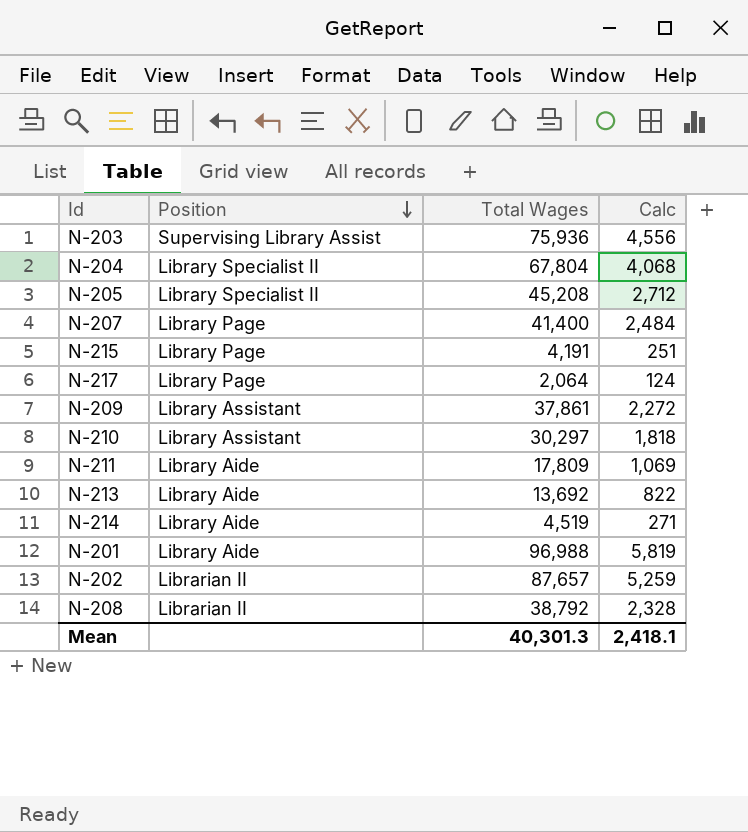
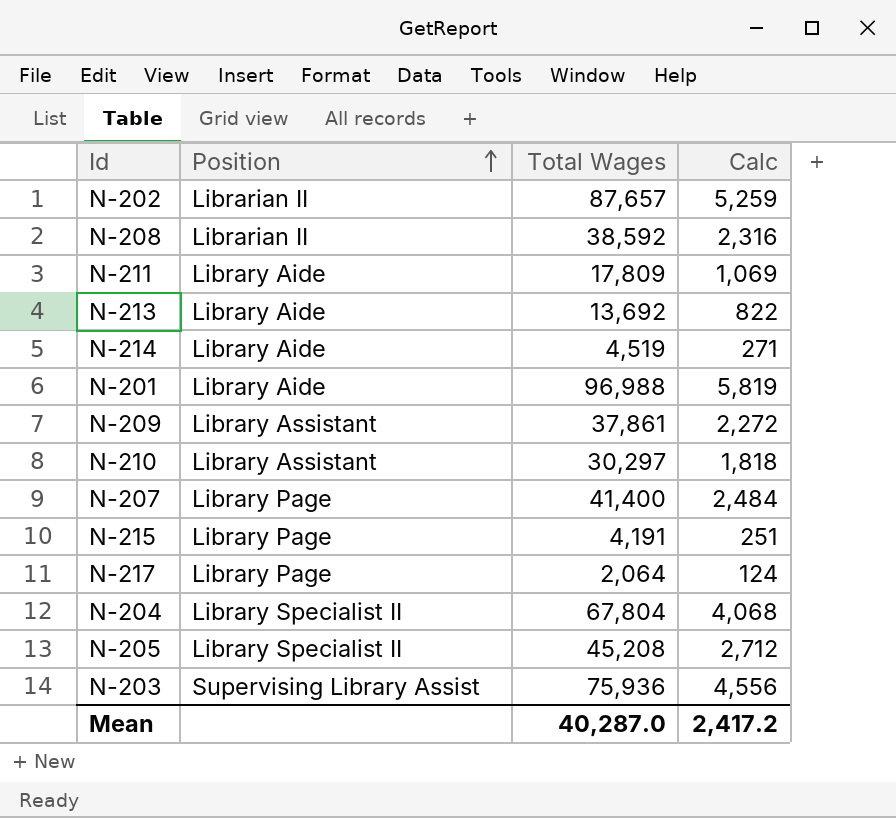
row order: Position descending -> Position ascending
N-208 | Total Wages: 38,792 -> 38,592
N-208 | Calc: 2,328 -> 2,316
Mean | Total Wages: 40,301.3 -> 40,287.0
Mean | Calc: 2,418.1 -> 2,417.2

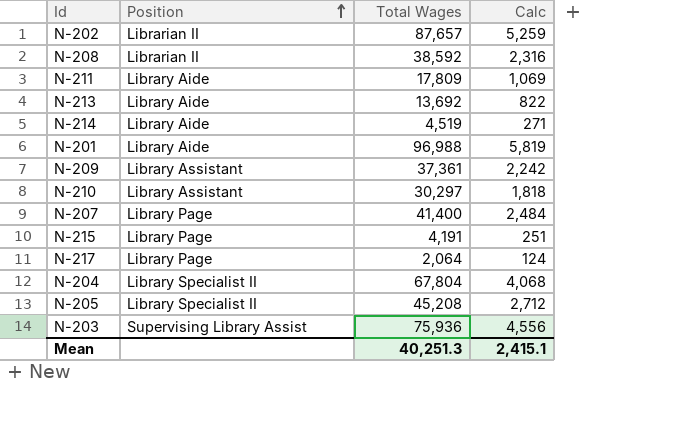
N-209 | Total Wages: 37,861 -> 37,361
N-209 | Calc: 2,272 -> 2,242
Mean | Total Wages: 40,287.0 -> 40,251.3
Mean | Calc: 2,417.2 -> 2,415.1

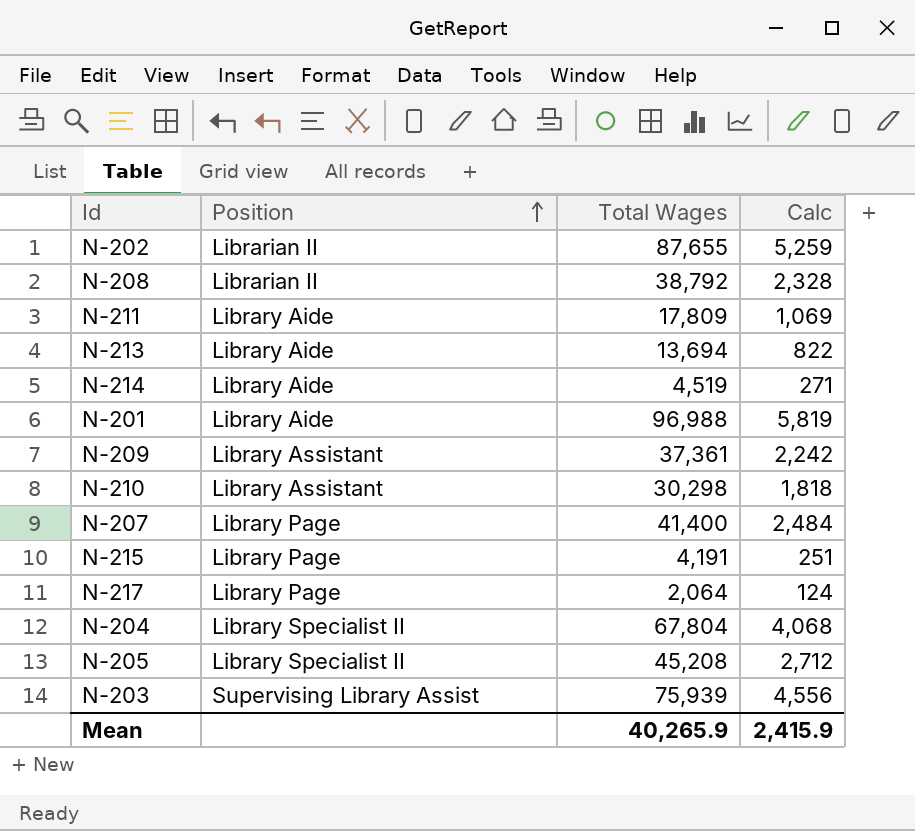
N-202 | Total Wages: 87,657 -> 87,655
N-208 | Total Wages: 38,592 -> 38,792
N-208 | Calc: 2,316 -> 2,328
N-213 | Total Wages: 13,692 -> 13,694
N-210 | Total Wages: 30,297 -> 30,298
N-203 | Total Wages: 75,936 -> 75,939
Mean | Total Wages: 40,251.3 -> 40,265.9
Mean | Calc: 2,415.1 -> 2,415.9

